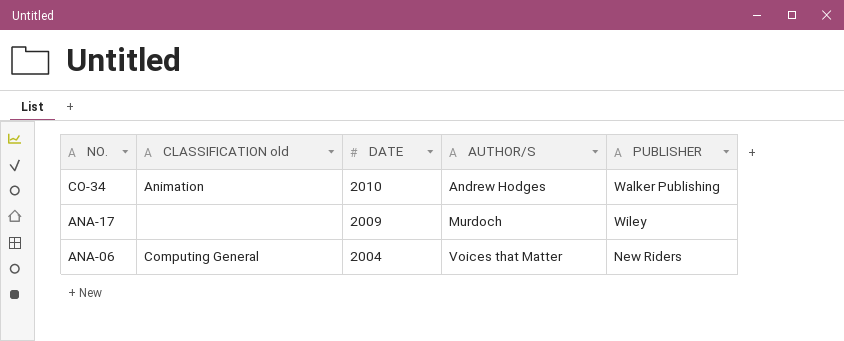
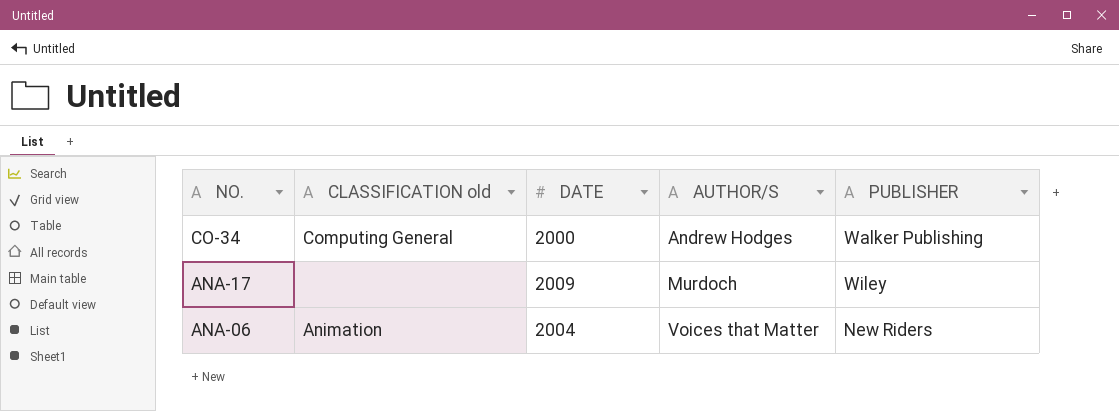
CO-34 | CLASSIFICATION old: Animation -> Computing General
CO-34 | DATE: 2010 -> 2000
ANA-06 | CLASSIFICATION old: Computing General -> Animation

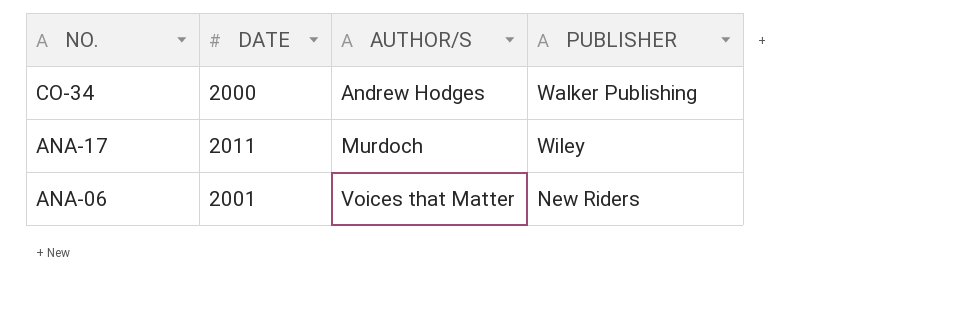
column CLASSIFICATION old | position: 2 -> none
ANA-17 | DATE: 2009 -> 2011
ANA-06 | DATE: 2004 -> 2001

